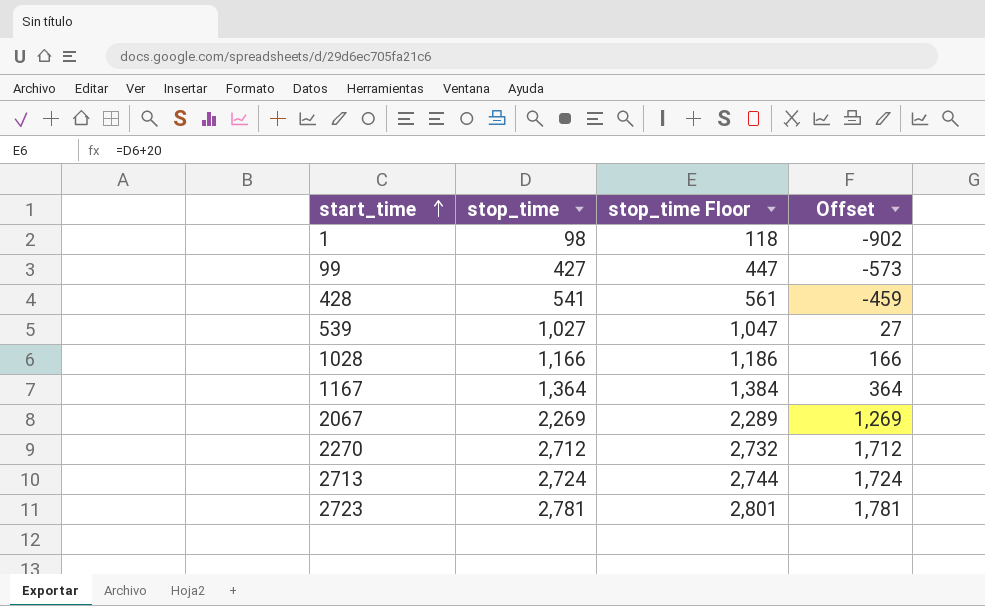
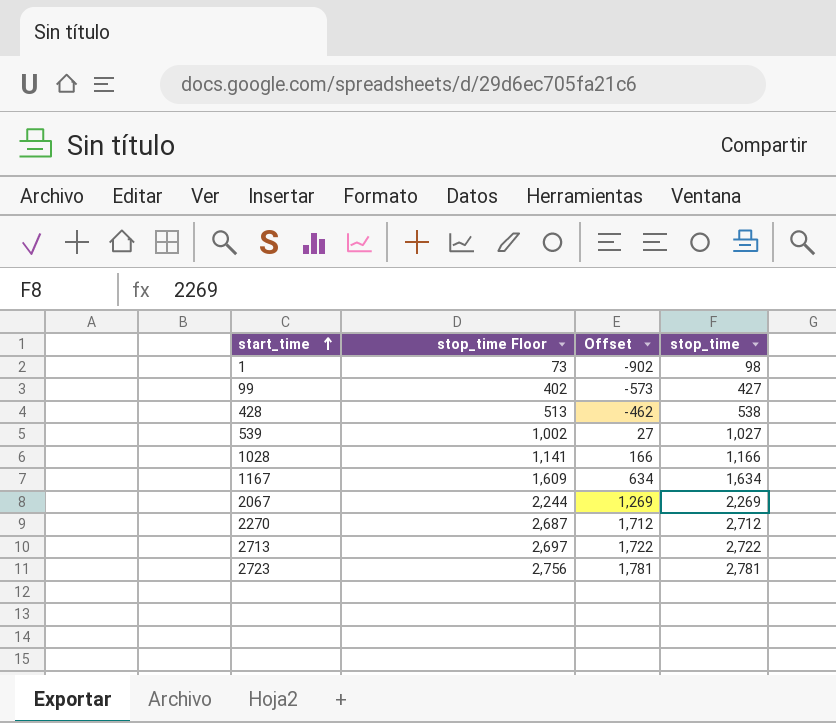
column stop_time Floor | formula: [stop_time] + 20 -> [stop_time] - 25
column stop_time | position: 2 -> 4
428 | Offset: -459 -> -462
428 | stop_time: 541 -> 538
1167 | Offset: 364 -> 634
1167 | stop_time: 1,364 -> 1,634
2713 | Offset: 1,724 -> 1,722
2713 | stop_time: 2,724 -> 2,722

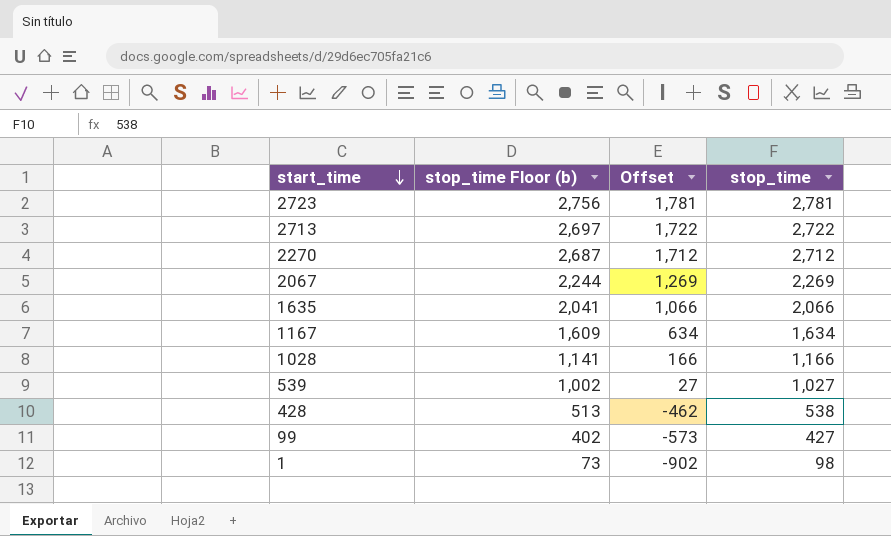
row order: start_time ascending -> start_time descending
column name: stop_time Floor -> stop_time Floor (b)
row 1635: none -> 2,041 | 1,066 | 2,066

